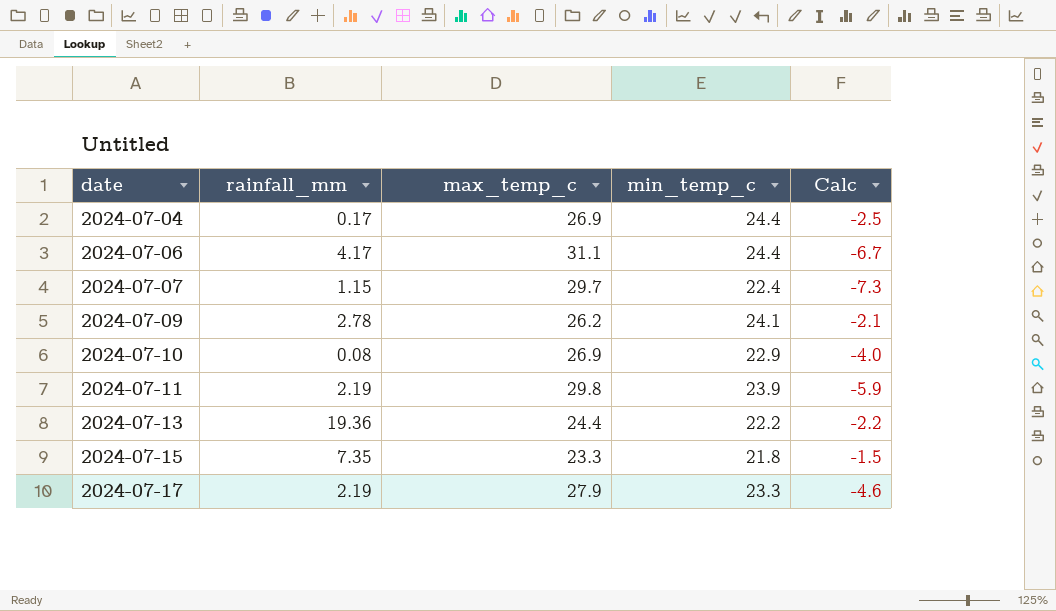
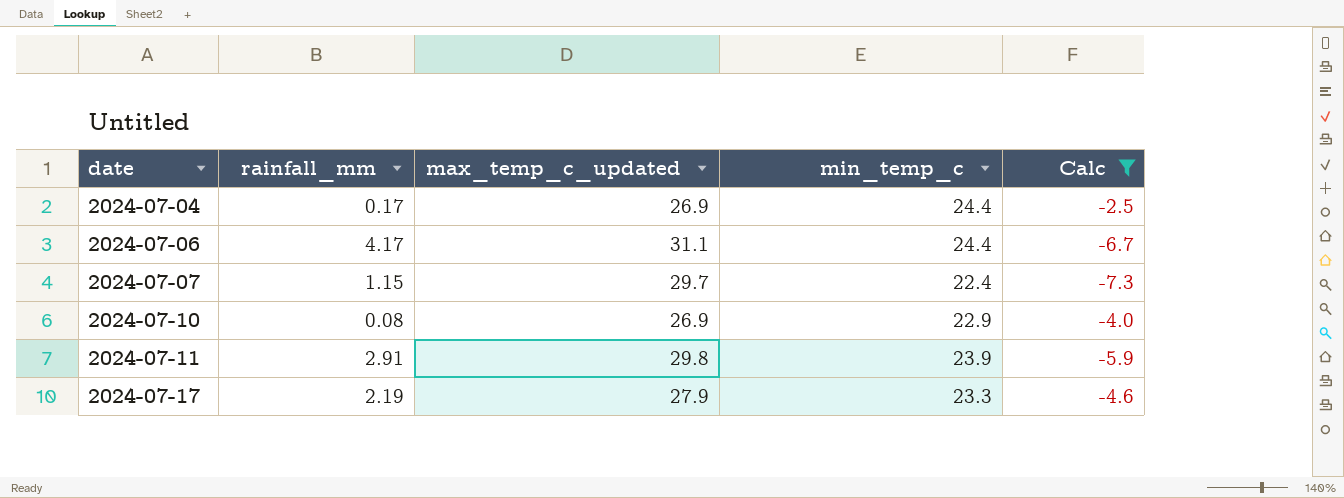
filter: none -> Calc <= -2.5
column name: max_temp_c -> max_temp_c_updated
2024-07-11 | rainfall_mm: 2.19 -> 2.91

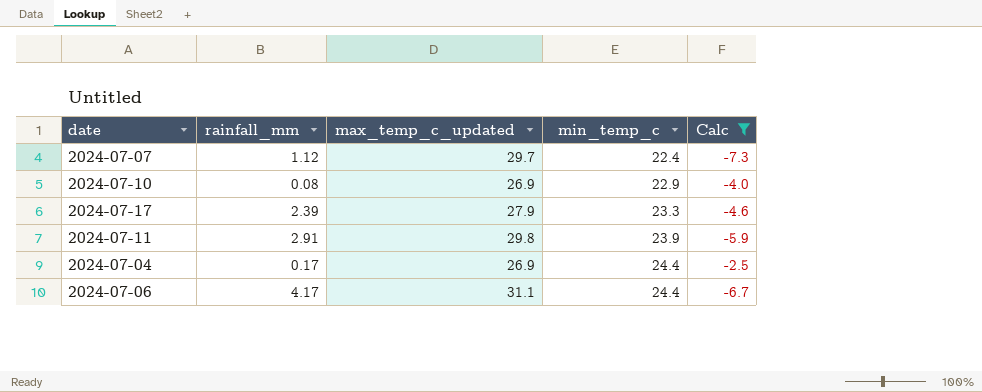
row order: date ascending -> min_temp_c ascending
2024-07-07 | rainfall_mm: 1.15 -> 1.12
2024-07-17 | rainfall_mm: 2.19 -> 2.39

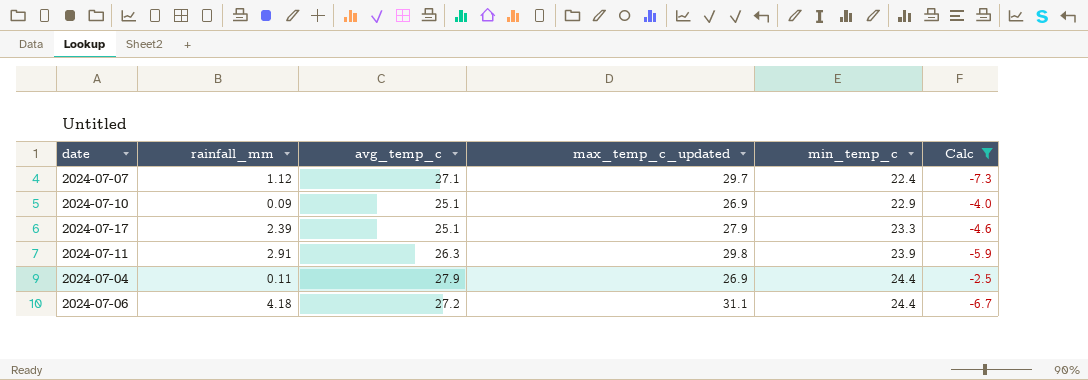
column avg_temp_c | position: none -> 3
2024-07-10 | rainfall_mm: 0.08 -> 0.09
2024-07-04 | rainfall_mm: 0.17 -> 0.11
2024-07-06 | rainfall_mm: 4.17 -> 4.18

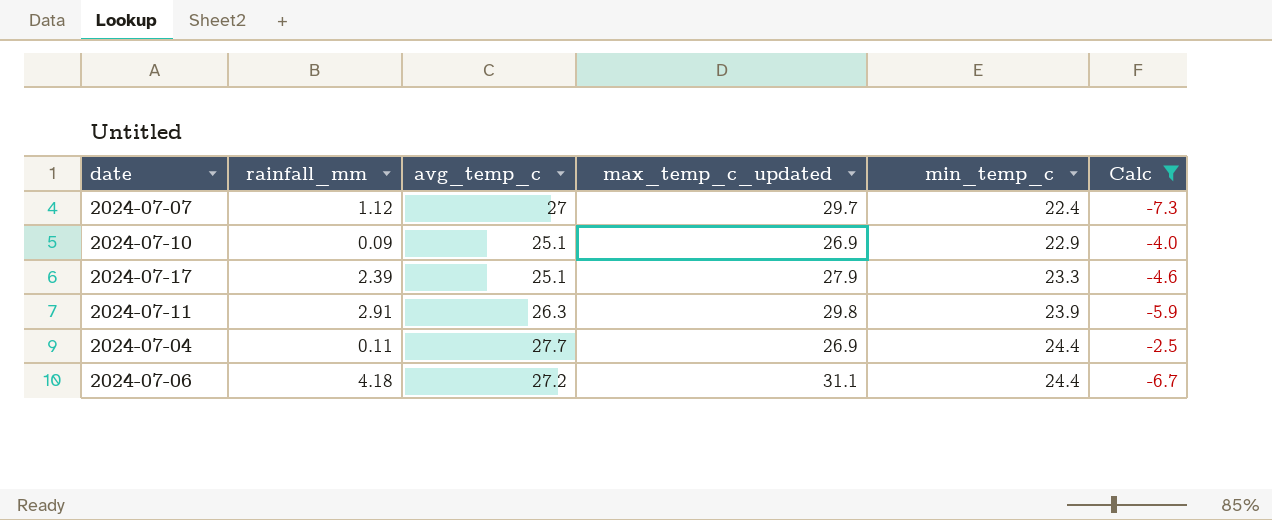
2024-07-07 | avg_temp_c: 27.1 -> 27
2024-07-04 | avg_temp_c: 27.9 -> 27.7

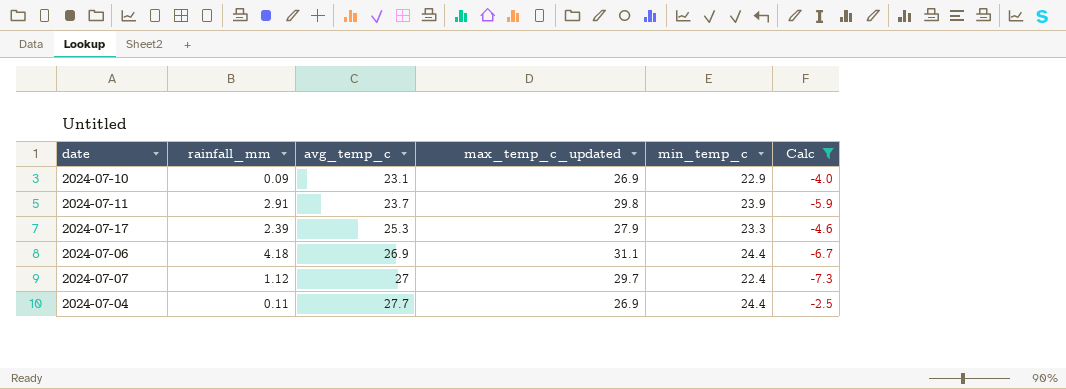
row order: min_temp_c ascending -> avg_temp_c ascending
2024-07-10 | avg_temp_c: 25.1 -> 23.1
2024-07-11 | avg_temp_c: 26.3 -> 23.7
2024-07-17 | avg_temp_c: 25.1 -> 25.3
2024-07-06 | avg_temp_c: 27.2 -> 26.9

